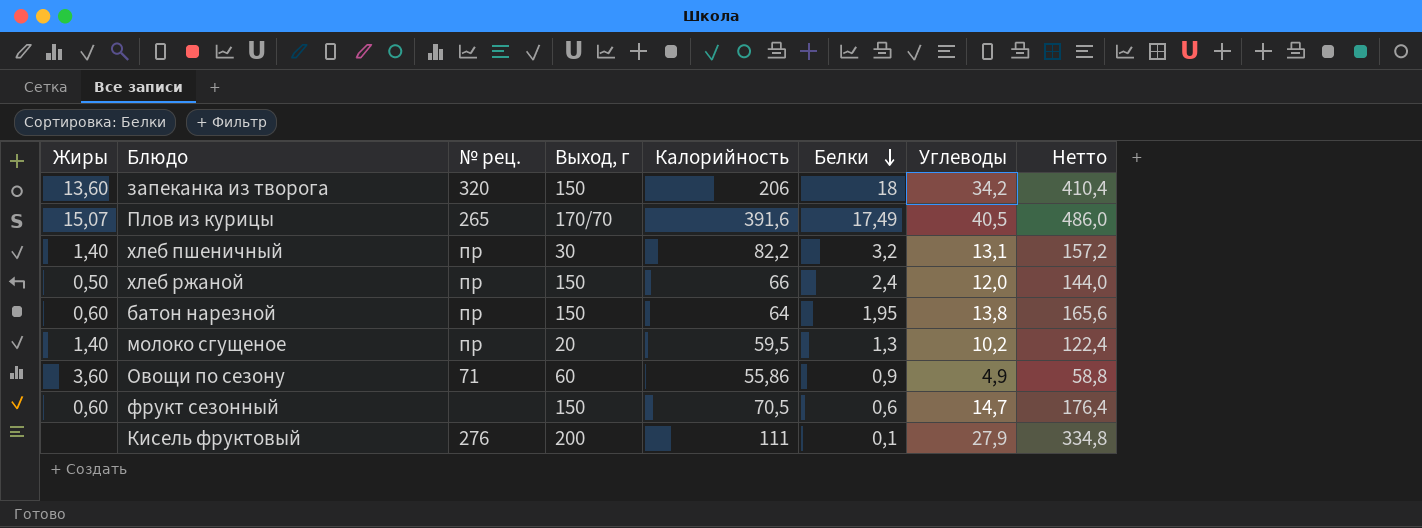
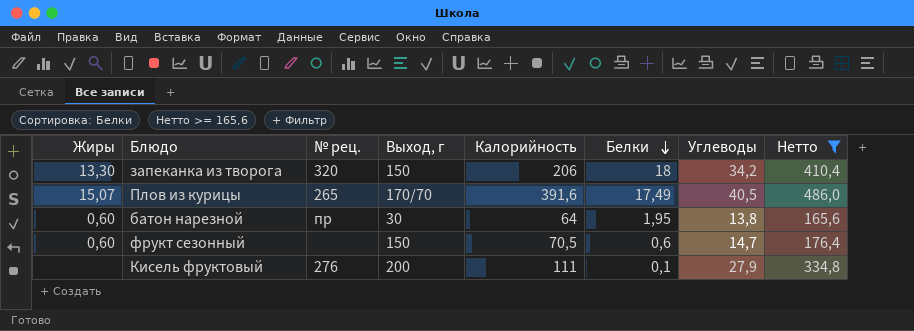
filter: none -> Нетто >= 165,6
запеканка из творога | Жиры: 13,60 -> 13,30
батон нарезной | Выход, г: 150 -> 30

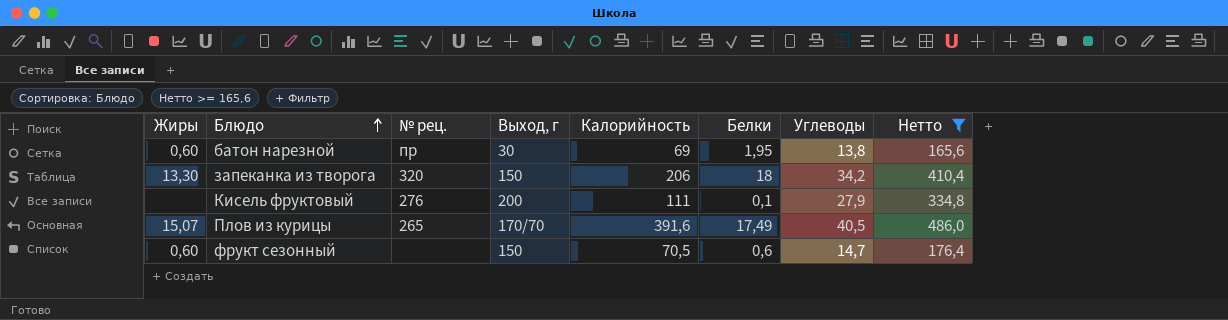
row order: Белки descending -> Блюдо ascending
батон нарезной | Калорийность: 64 -> 69

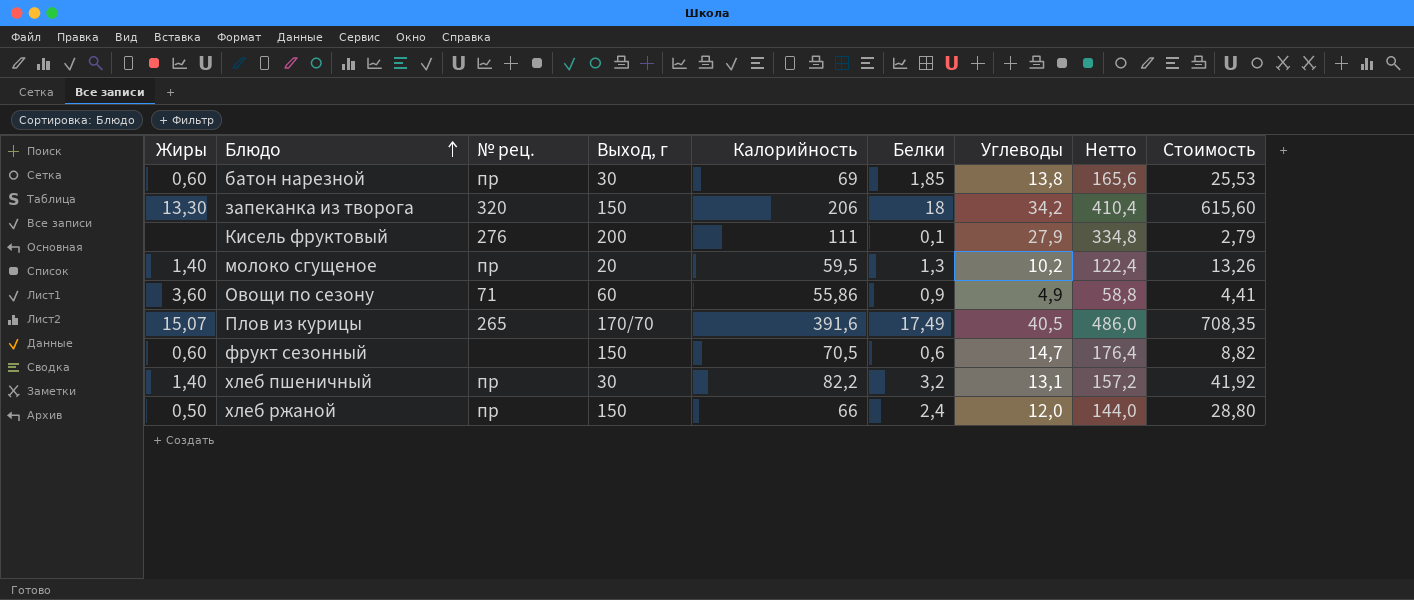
filter: Нетто >= 165,6 -> none
column Стоимость | formula: none -> [Белки] * [Углеводы]
батон нарезной | Белки: 1,95 -> 1,85

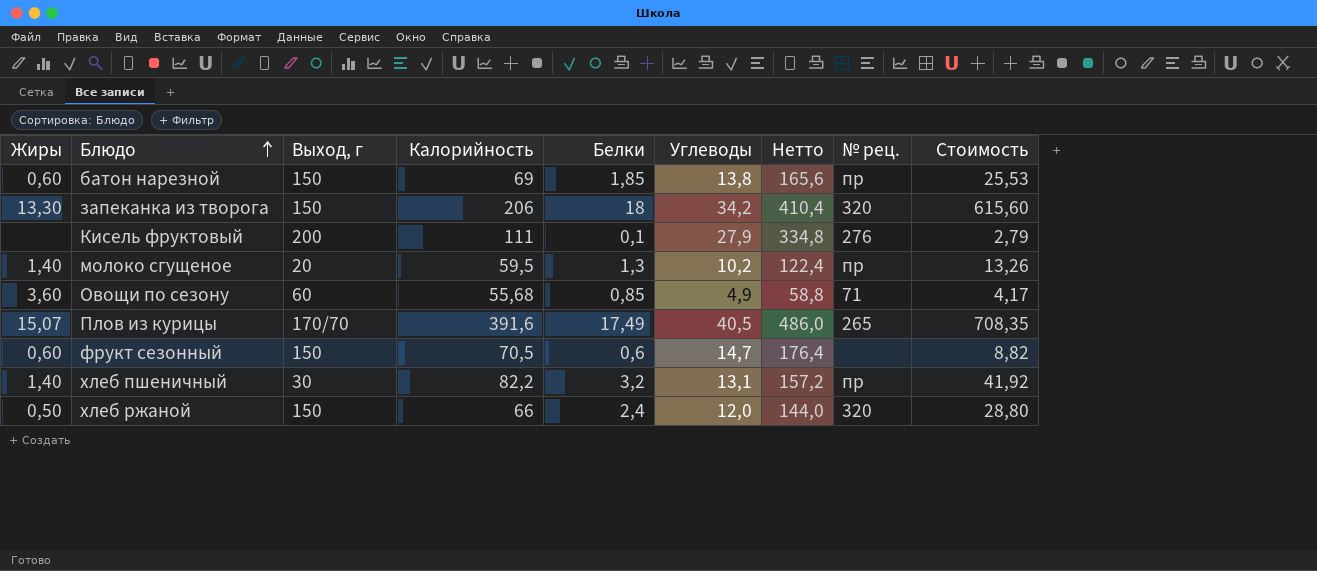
column № рец. | position: 3 -> 8
батон нарезной | Выход, г: 30 -> 150
Овощи по сезону | Калорийность: 55,86 -> 55,68
Овощи по сезону | Белки: 0,9 -> 0,85
Овощи по сезону | Стоимость: 4,41 -> 4,17
хлеб ржаной | № рец.: пр -> 320

